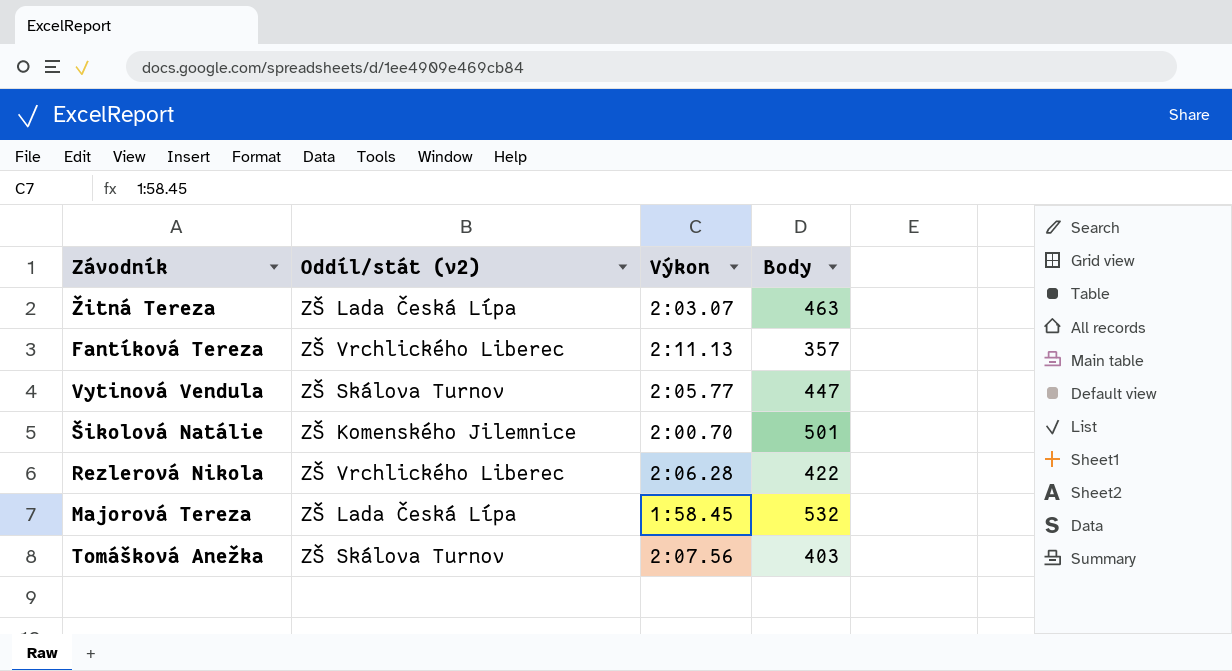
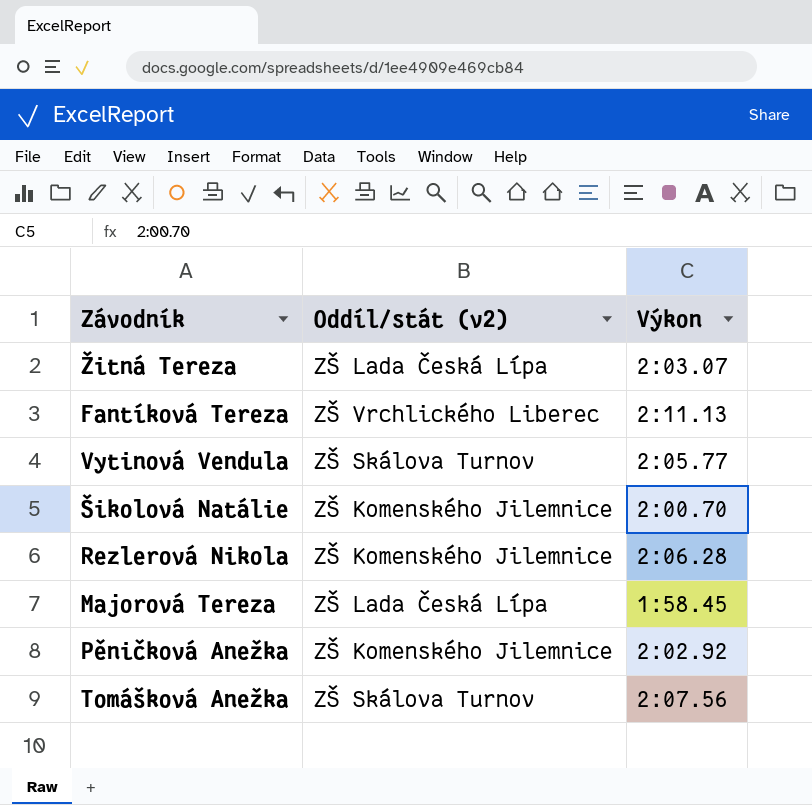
column Body | position: 4 -> none
Rezlerová Nikola | Oddíl/stát (v2): ZŠ Vrchlického Liberec -> ZŠ Komenského Jilemnice
row Pěničková Anežka: none -> ZŠ Komenského Jilemnice | 2:02.92

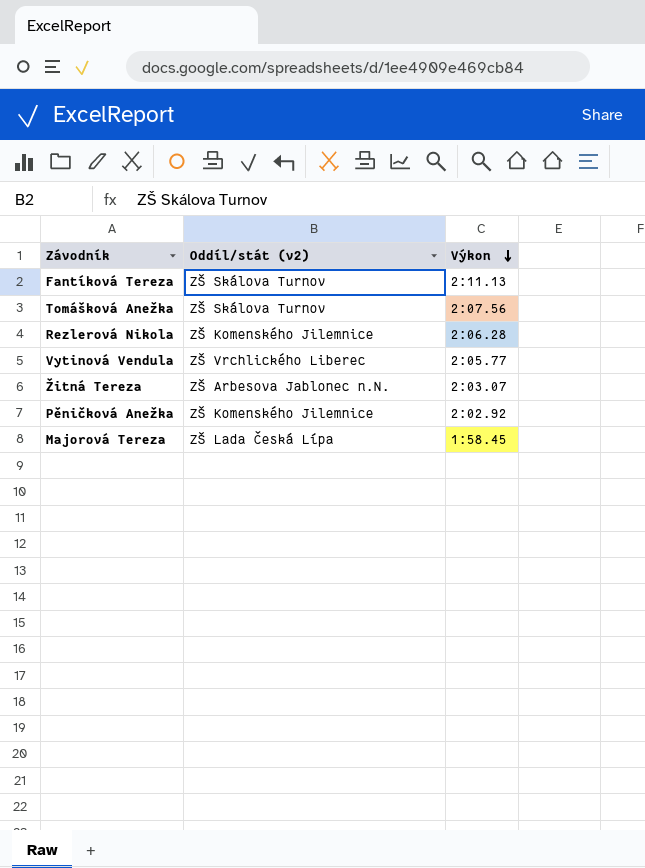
row order: none -> Výkon descending
row Šikolová Natálie: ZŠ Komenského Jilemnice | 2:00.70 -> none
Fantíková Tereza | Oddíl/stát (v2): ZŠ Vrchlického Liberec -> ZŠ Skálova Turnov
Vytinová Vendula | Oddíl/stát (v2): ZŠ Skálova Turnov -> ZŠ Vrchlického Liberec
Žitná Tereza | Oddíl/stát (v2): ZŠ Lada Česká Lípa -> ZŠ Arbesova Jablonec n.N.

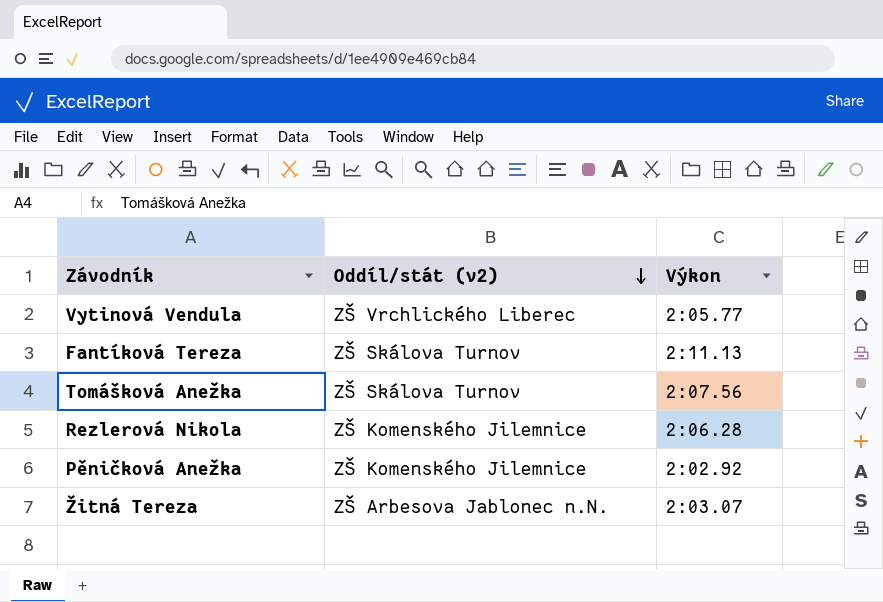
row order: Výkon descending -> Oddíl/stát (v2) descending
row Majorová Tereza: ZŠ Lada Česká Lípa | 1:58.45 -> none

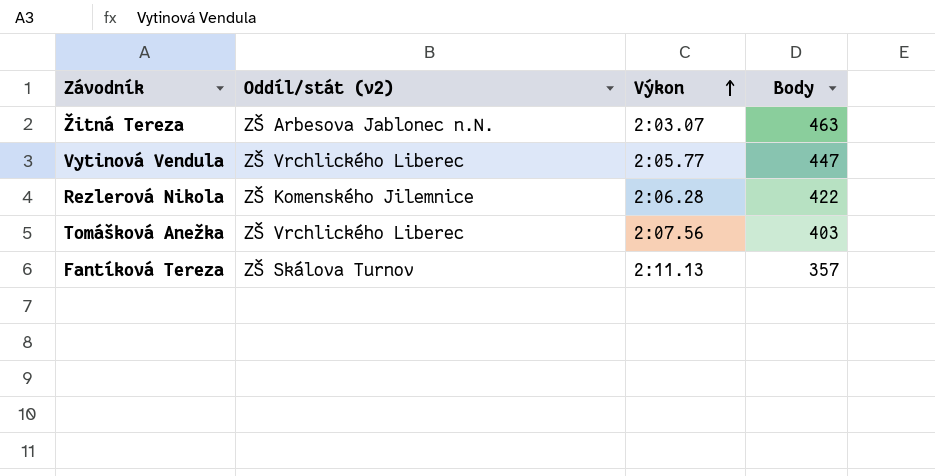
row order: Oddíl/stát (v2) descending -> Výkon ascending
column Body | position: none -> 4
row Pěničková Anežka: ZŠ Komenského Jilemnice | 2:02.92 -> none
Tomášková Anežka | Oddíl/stát (v2): ZŠ Skálova Turnov -> ZŠ Vrchlického Liberec

